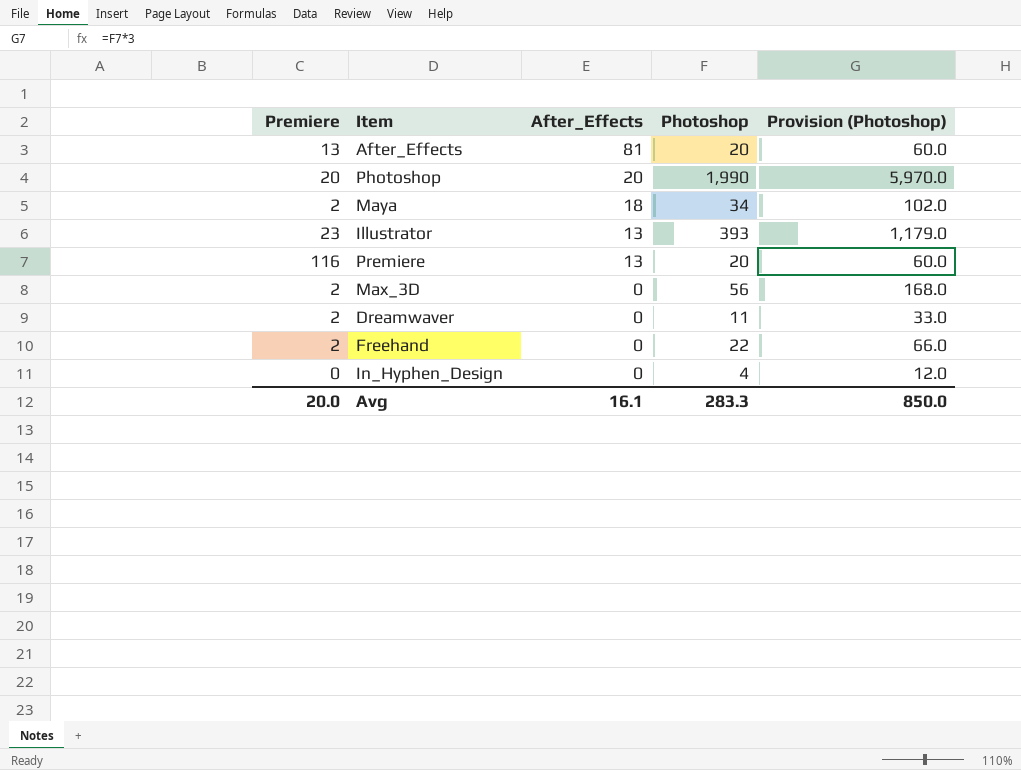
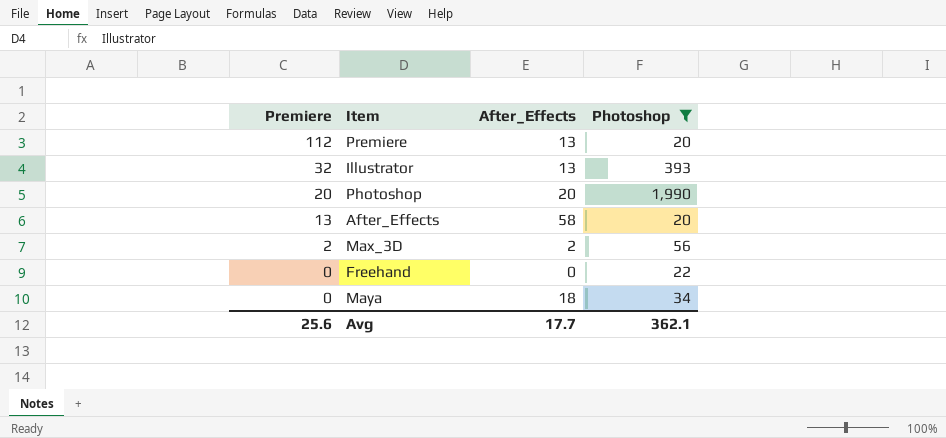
filter: none -> Photoshop >= 20
row order: After_Effects descending -> Premiere descending
column Provision (Photoshop) | formula: [Photoshop] * 3 -> none
Premiere | Premiere: 116 -> 112
Illustrator | Premiere: 23 -> 32
After_Effects | After_Effects: 81 -> 58
Max_3D | After_Effects: 0 -> 2
Freehand | Premiere: 2 -> 0
Maya | Premiere: 2 -> 0
Avg | Premiere: 20.0 -> 25.6
Avg | After_Effects: 16.1 -> 17.7
Avg | Photoshop: 283.3 -> 362.1

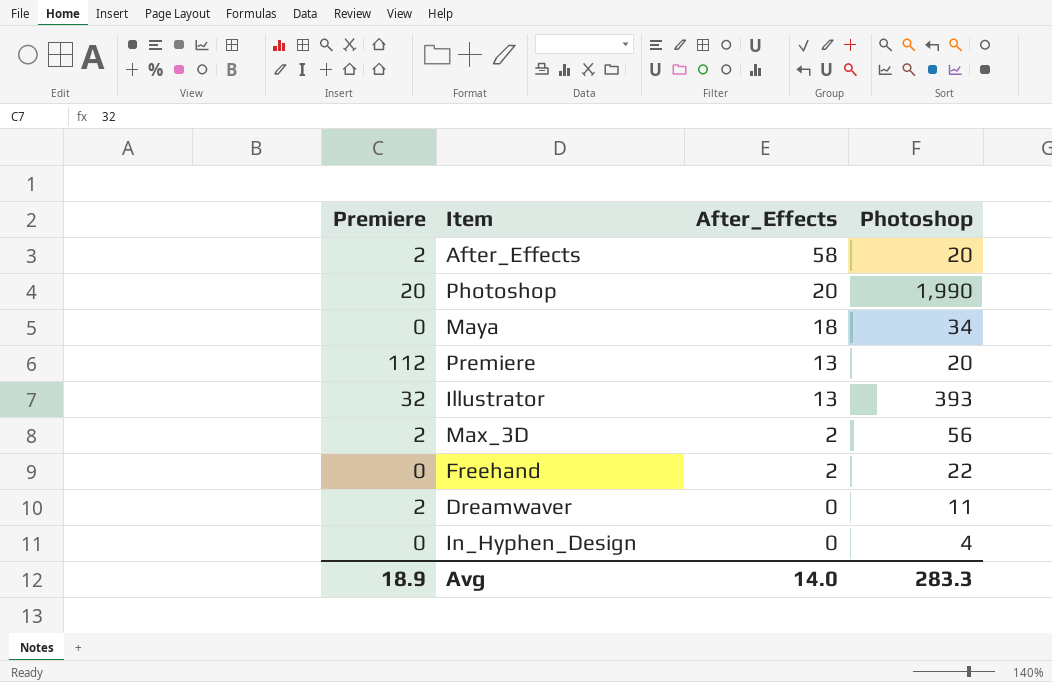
filter: Photoshop >= 20 -> none
row order: Premiere descending -> After_Effects descending
After_Effects | Premiere: 13 -> 2
Freehand | After_Effects: 0 -> 2
Avg | Premiere: 25.6 -> 18.9
Avg | After_Effects: 17.7 -> 14.0
Avg | Photoshop: 362.1 -> 283.3

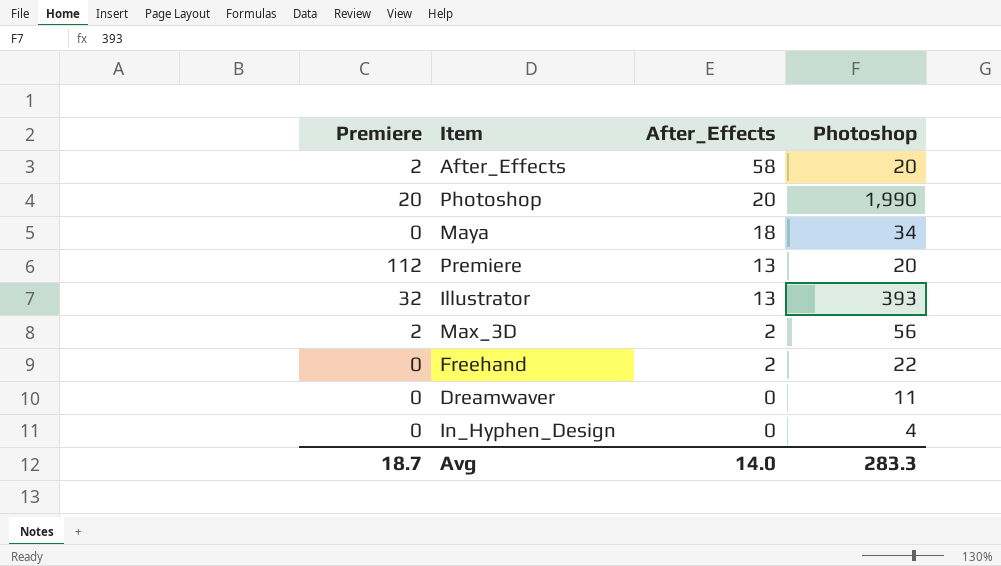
Dreamwaver | Premiere: 2 -> 0
Avg | Premiere: 18.9 -> 18.7

